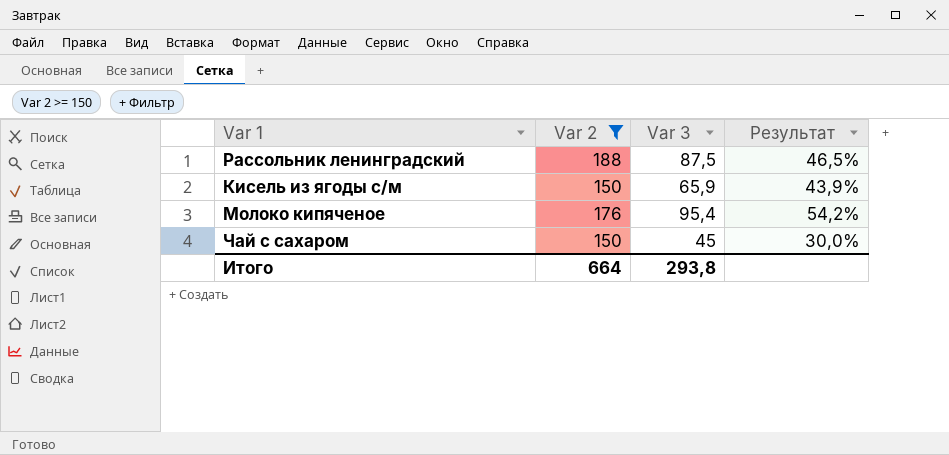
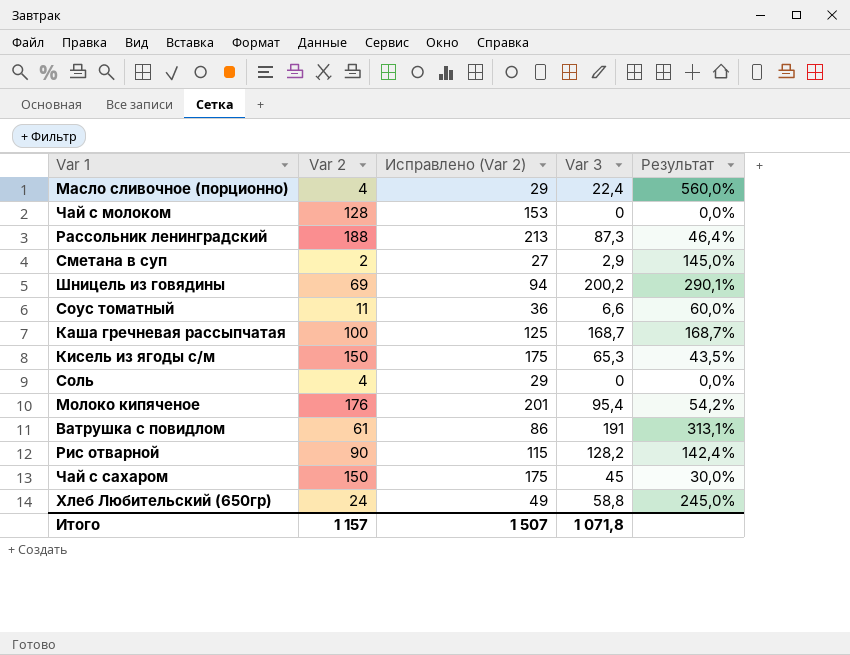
filter: Var 2 >= 150 -> none
column Исправлено (Var 2) | formula: none -> [Var 2] + 25
Рассольник ленинградский | Var 3: 87,5 -> 87,3
Рассольник ленинградский | Результат: 46,5% -> 46,4%
Кисель из ягоды с/м | Var 3: 65,9 -> 65,3
Кисель из ягоды с/м | Результат: 43,9% -> 43,5%
Итого | Var 2: 664 -> 1 157
Итого | Var 3: 293,8 -> 1 071,8

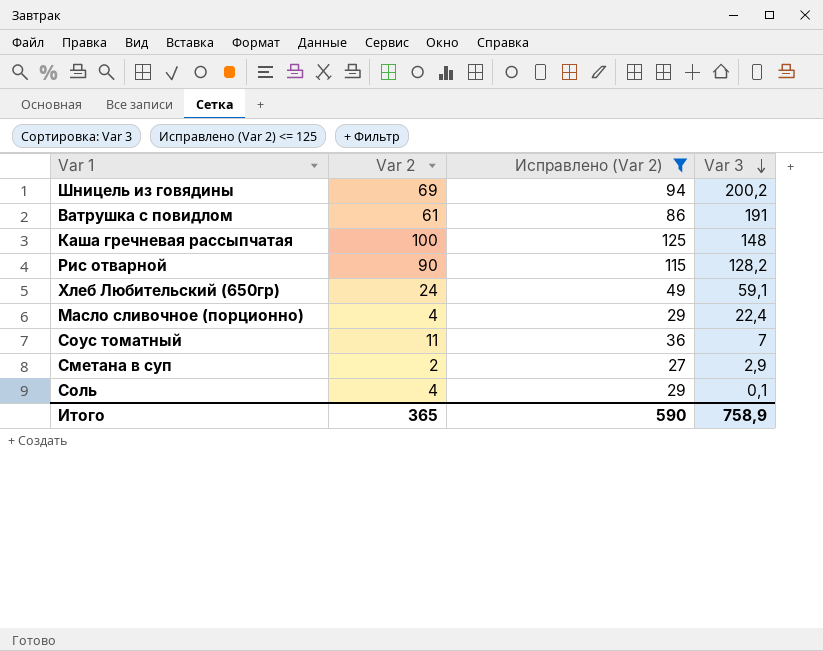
filter: none -> Исправлено (Var 2) <= 125
row order: none -> Var 3 descending
column Результат | formula: [Var 3] / [Var 2] -> none
Каша гречневая рассыпчатая | Var 3: 168,7 -> 148
Хлеб Любительский (650гр) | Var 3: 58,8 -> 59,1
Соус томатный | Var 3: 6,6 -> 7
Соль | Var 3: 0 -> 0,1
Итого | Var 2: 1 157 -> 365
Итого | Исправлено (Var 2): 1 507 -> 590
Итого | Var 3: 1 071,8 -> 758,9

